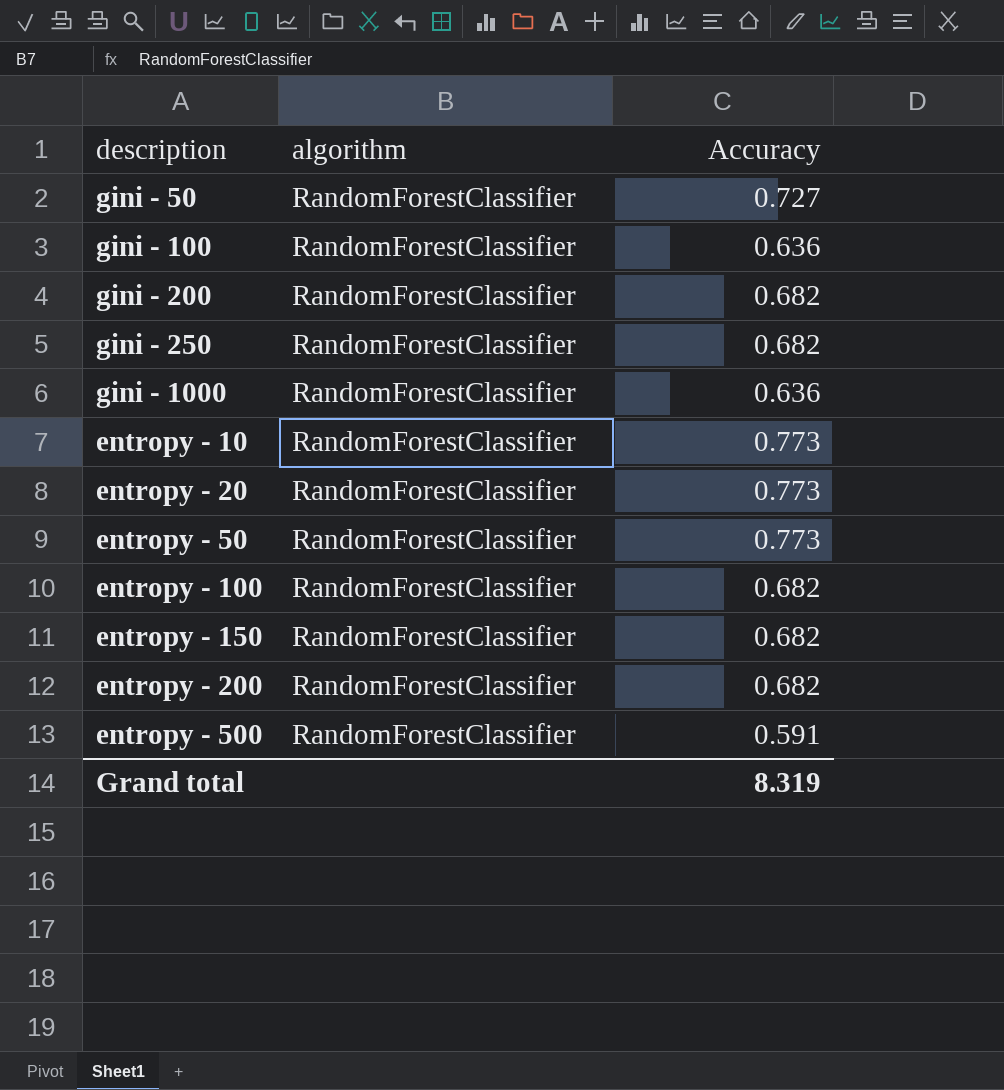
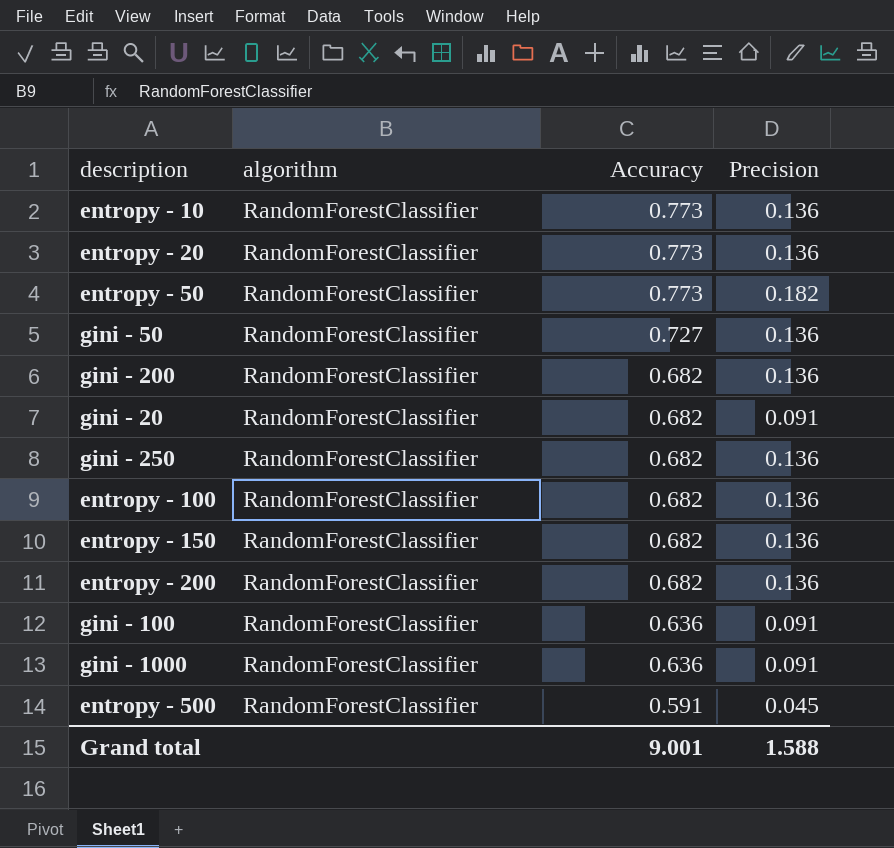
row order: none -> Accuracy descending
column Precision | position: none -> 4
row gini - 20: none -> RandomForestClassifier | 0.682 | 0.091
Grand total | Accuracy: 8.319 -> 9.001

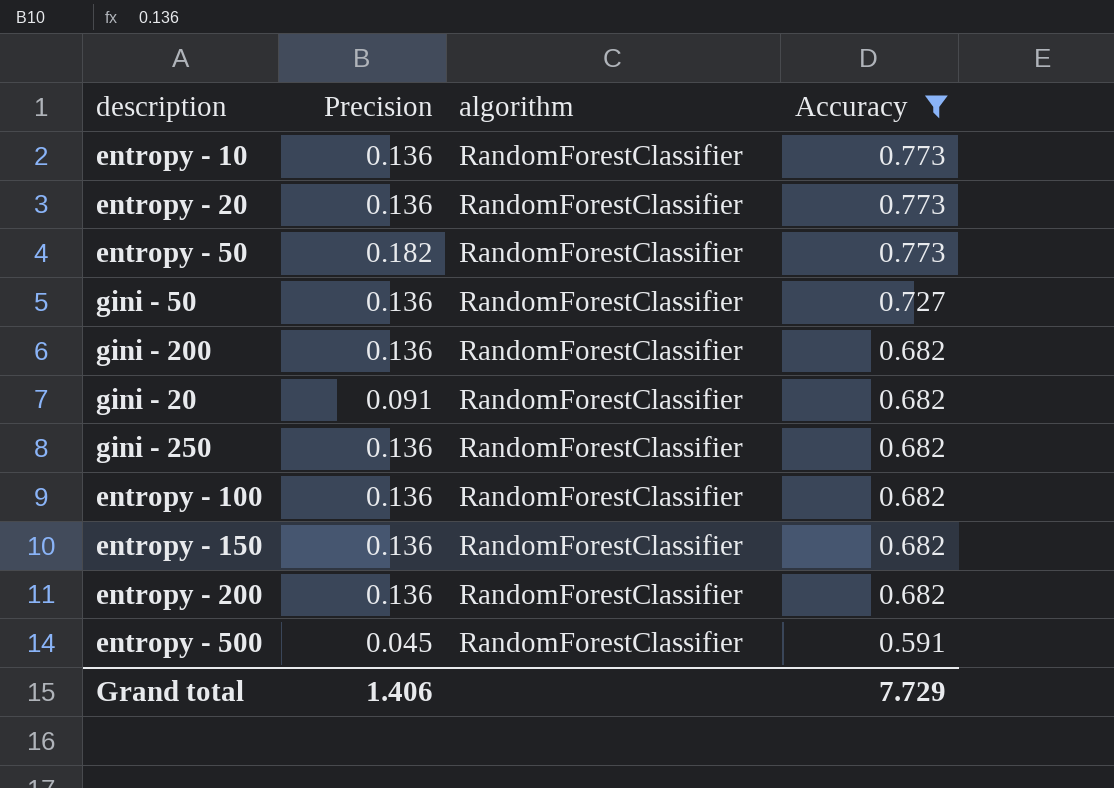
filter: none -> Accuracy != 0.636
column Precision | position: 4 -> 2
Grand total | Precision: 1.588 -> 1.406
Grand total | Accuracy: 9.001 -> 7.729

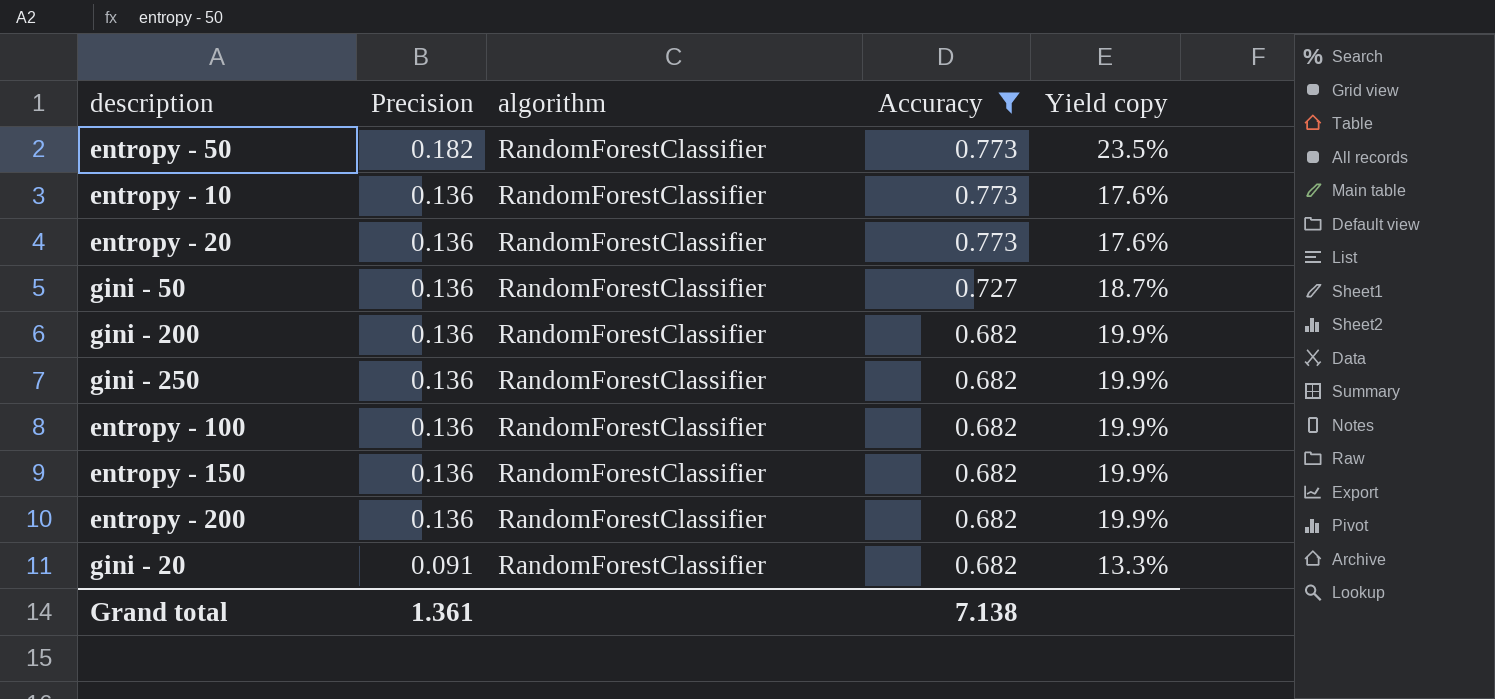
row order: Accuracy descending -> Precision descending
column Yield copy | formula: none -> [Precision] / [Accuracy]
row entropy - 500: 0.045 | RandomForestClassifier | 0.591 -> none
Grand total | Precision: 1.406 -> 1.361
Grand total | Accuracy: 7.729 -> 7.138

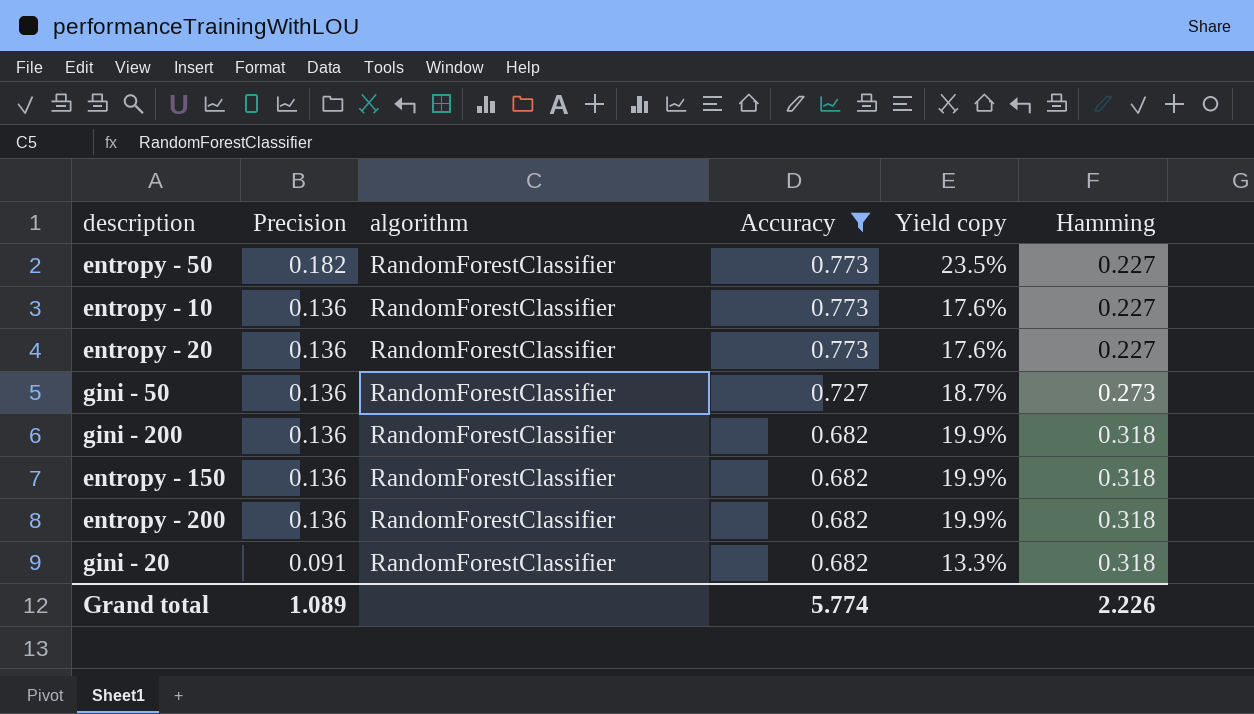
column Hamming | position: none -> 6
row gini - 250: 0.136 | RandomForestClassifier | 0.682 | 19.9% -> none
row entropy - 100: 0.136 | RandomForestClassifier | 0.682 | 19.9% -> none
Grand total | Precision: 1.361 -> 1.089
Grand total | Accuracy: 7.138 -> 5.774

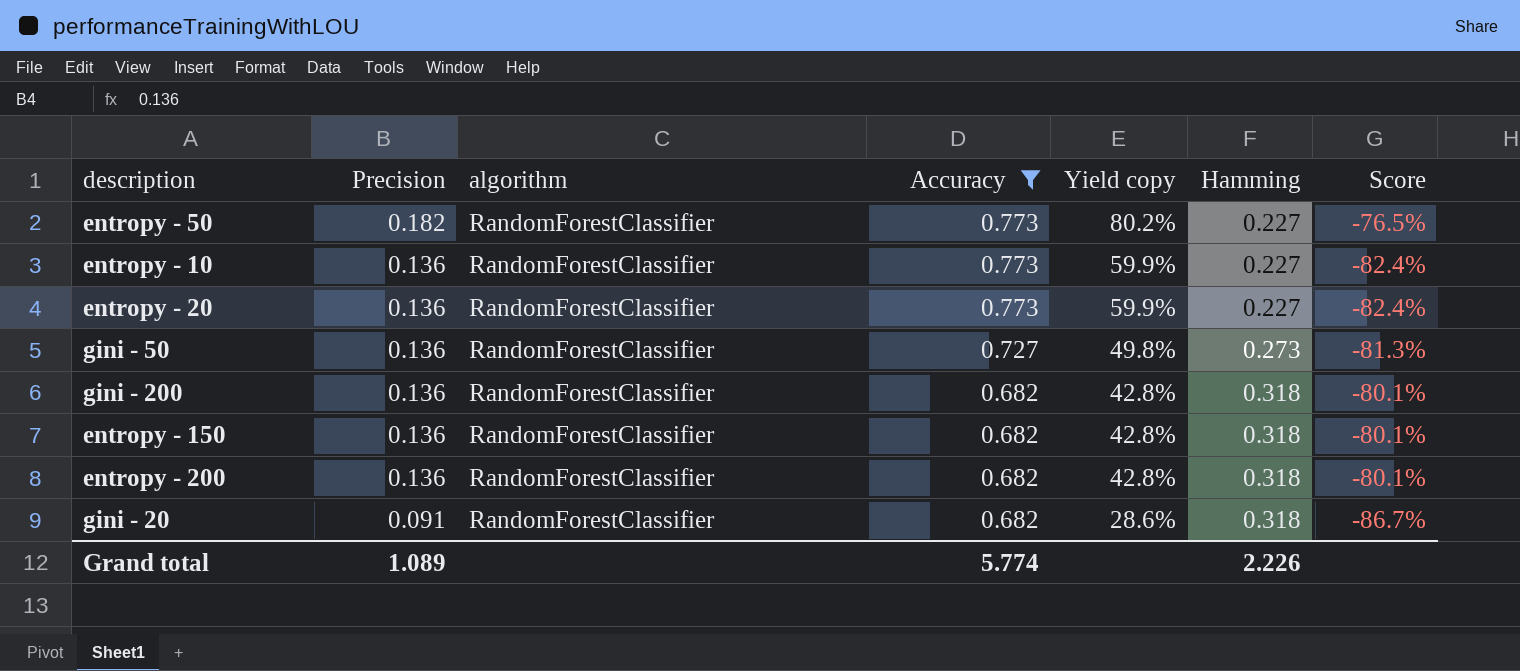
column Yield copy | formula: [Precision] / [Accuracy] -> [Precision] / [Hamming]
column Score | formula: none -> ([Precision] - [Accuracy]) / [Accuracy]

